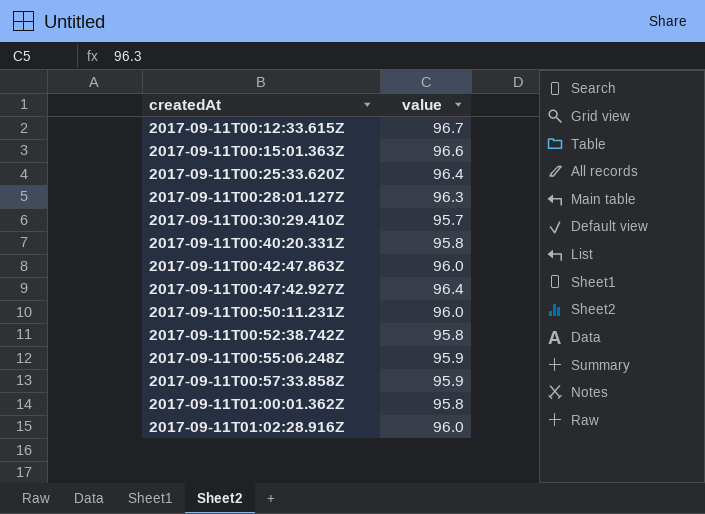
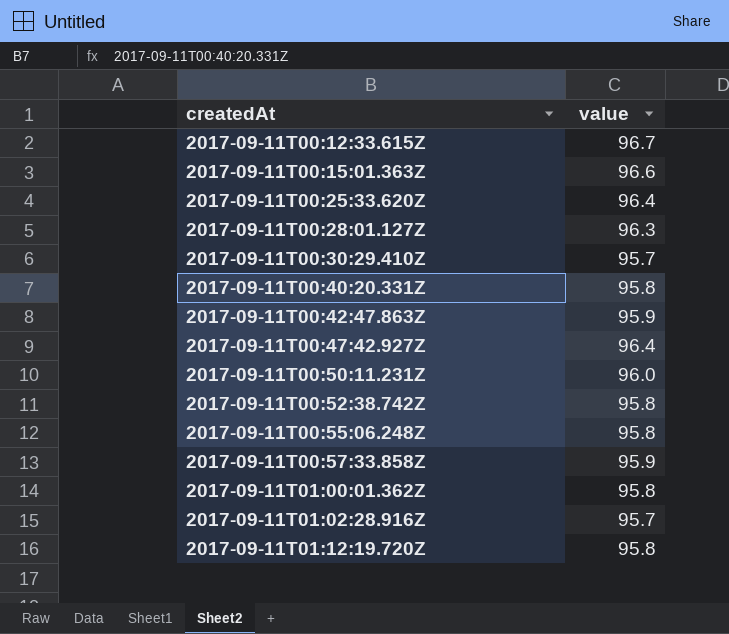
2017-09-11T00:42:47.863Z | value: 96.0 -> 95.9
2017-09-11T00:55:06.248Z | value: 95.9 -> 95.8
2017-09-11T01:02:28.916Z | value: 96.0 -> 95.7
row 2017-09-11T01:12:19.720Z: none -> 95.8

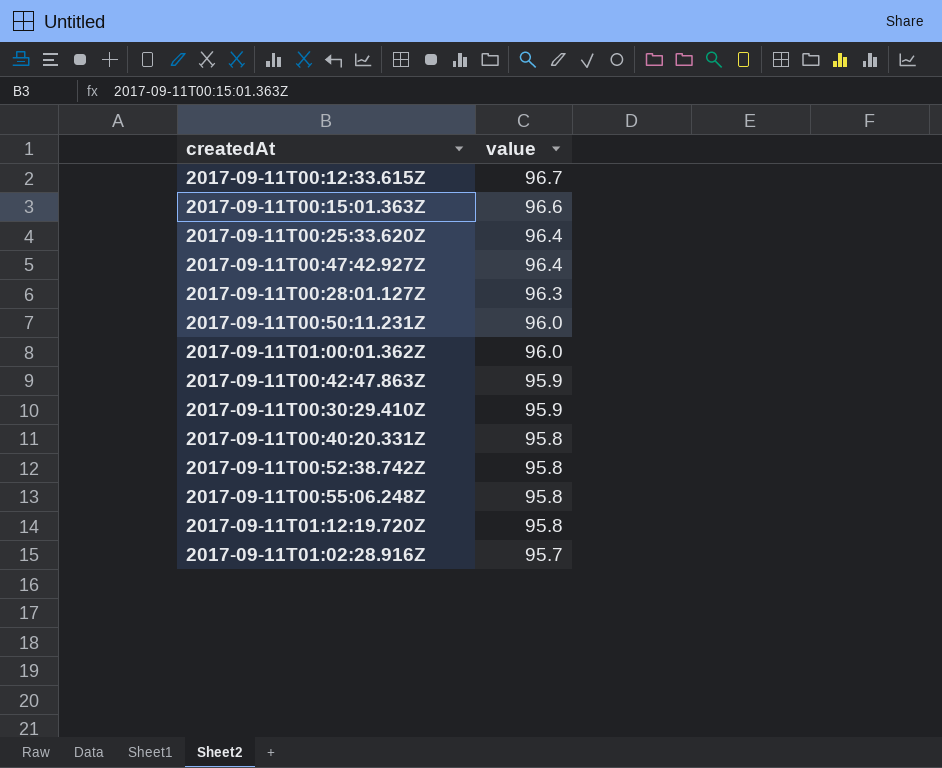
row order: createdAt ascending -> value descending
row 2017-09-11T00:57:33.858Z: 95.9 -> none
2017-09-11T01:00:01.362Z | value: 95.8 -> 96.0
2017-09-11T00:30:29.410Z | value: 95.7 -> 95.9

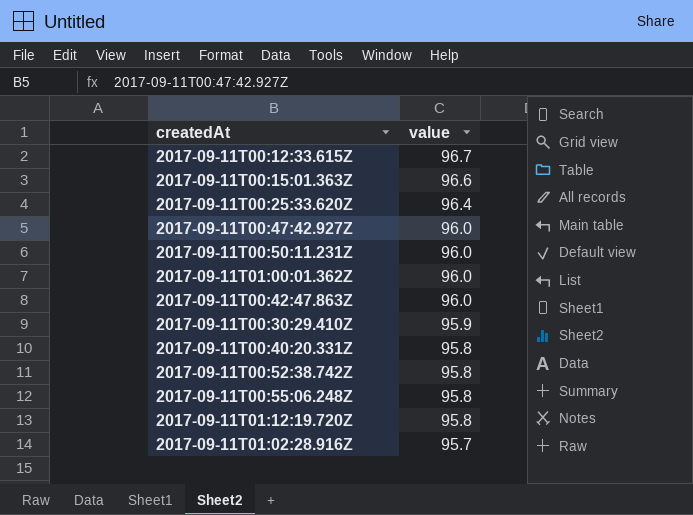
row 2017-09-11T00:28:01.127Z: 96.3 -> none
2017-09-11T00:47:42.927Z | value: 96.4 -> 96.0
2017-09-11T00:42:47.863Z | value: 95.9 -> 96.0

